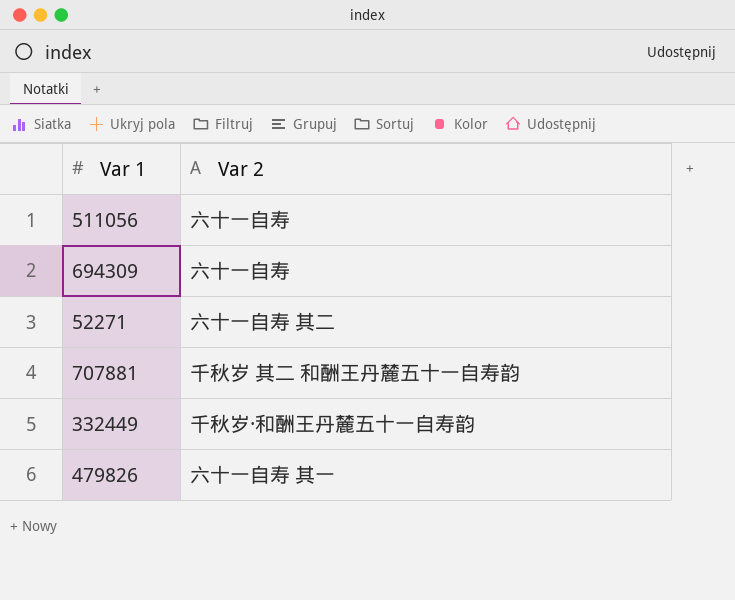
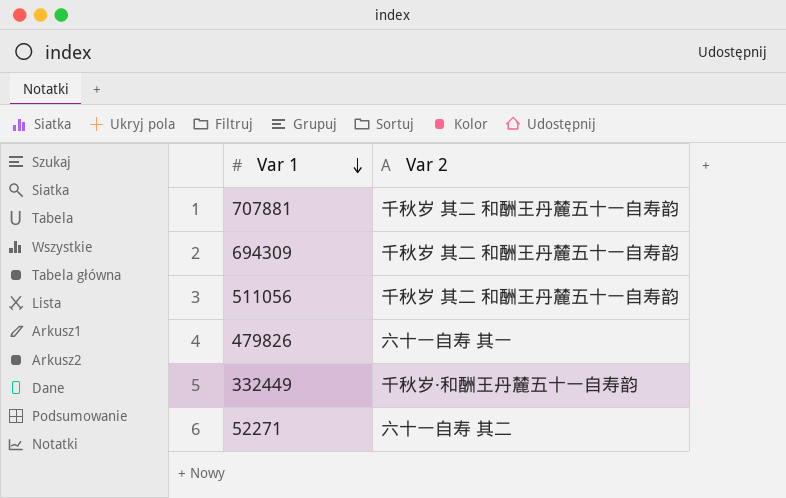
row order: none -> Var 1 descending
694309 | Var 2: 六十一自寿 -> 千秋岁 其二 和酬王丹麓五十一自寿韵
511056 | Var 2: 六十一自寿 -> 千秋岁 其二 和酬王丹麓五十一自寿韵

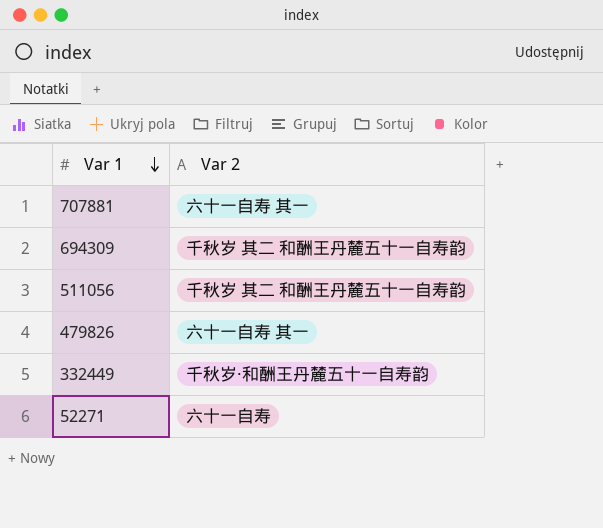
707881 | Var 2: 千秋岁 其二 和酬王丹麓五十一自寿韵 -> 六十一自寿 其一
52271 | Var 2: 六十一自寿 其二 -> 六十一自寿

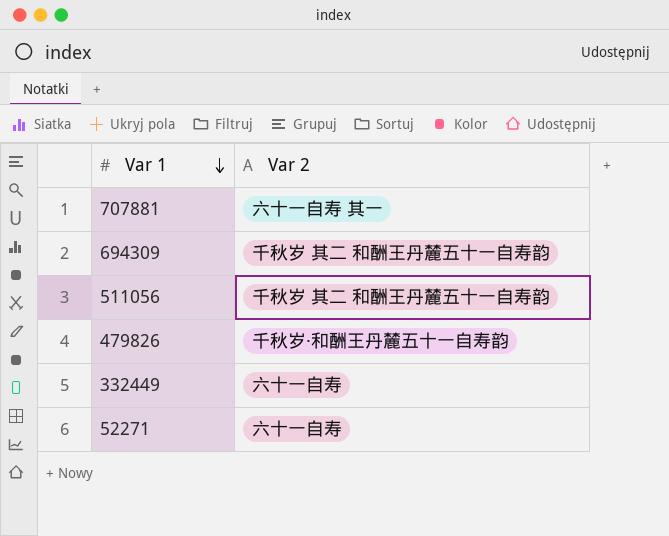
479826 | Var 2: 六十一自寿 其一 -> 千秋岁·和酬王丹麓五十一自寿韵
332449 | Var 2: 千秋岁·和酬王丹麓五十一自寿韵 -> 六十一自寿

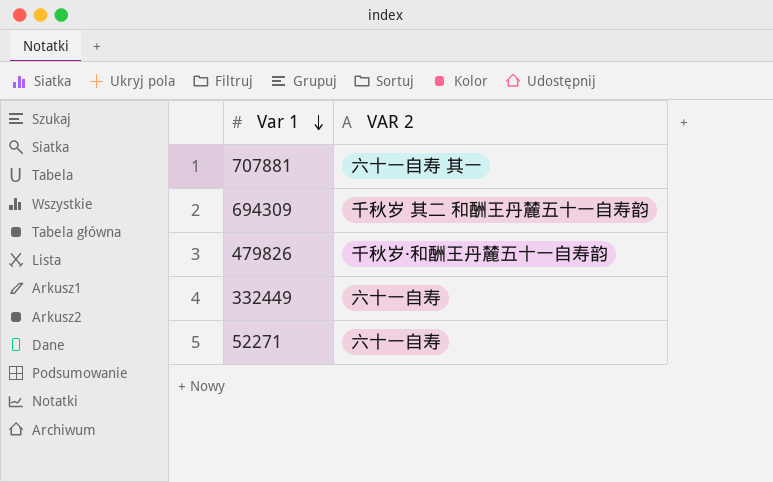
column name: Var 2 -> VAR 2
row 511056: 千秋岁 其二 和酬王丹麓五十一自寿韵 -> none

